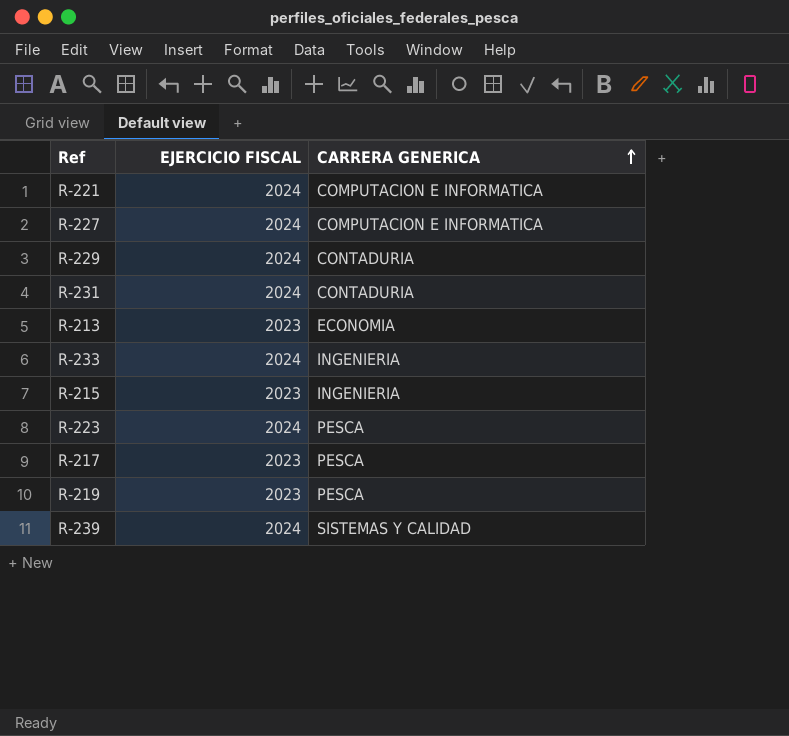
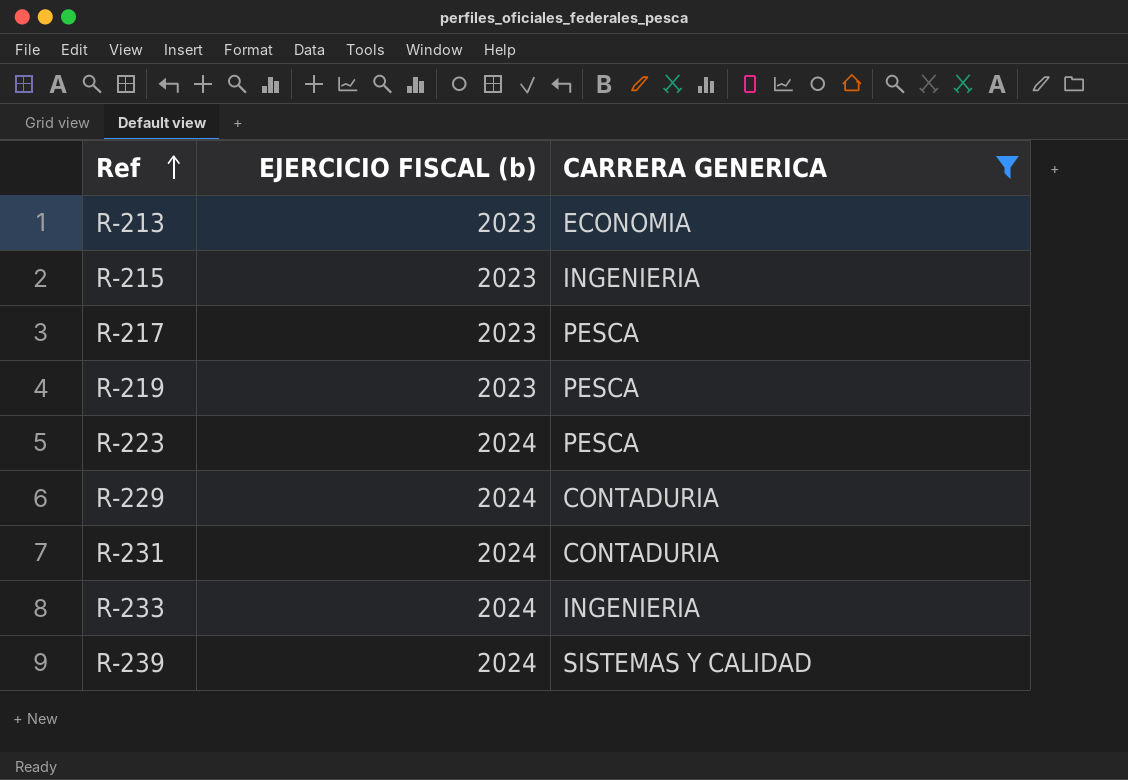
filter: none -> CARRERA GENERICA != COMPUTACION E INFORMATICA
row order: CARRERA GENERICA ascending -> Ref ascending
column name: EJERCICIO FISCAL -> EJERCICIO FISCAL (b)

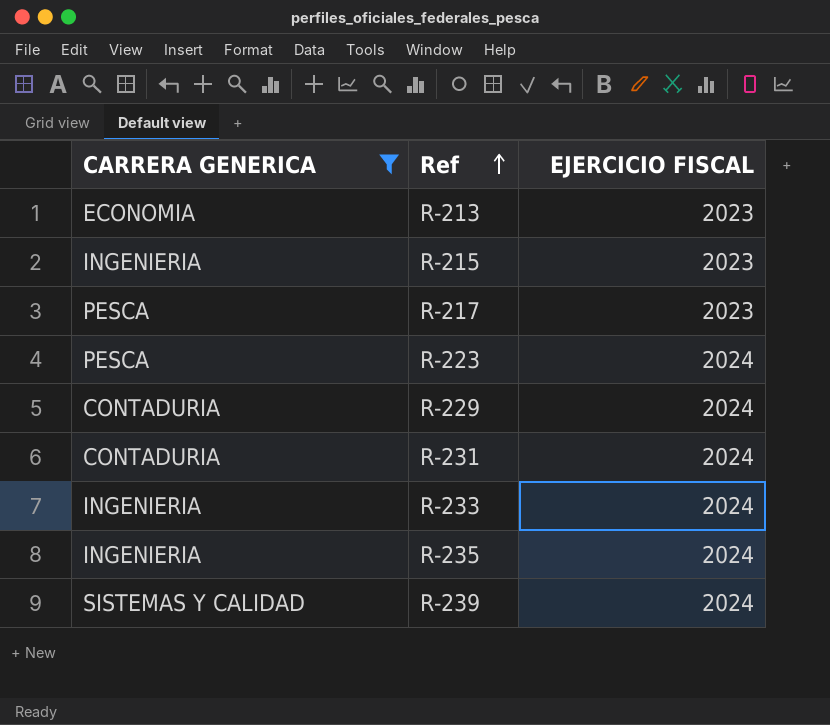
column CARRERA GENERICA | position: 3 -> 1
column name: EJERCICIO FISCAL (b) -> EJERCICIO FISCAL
row R-219: 2023 | PESCA -> none
row R-235: none -> INGENIERIA | 2024

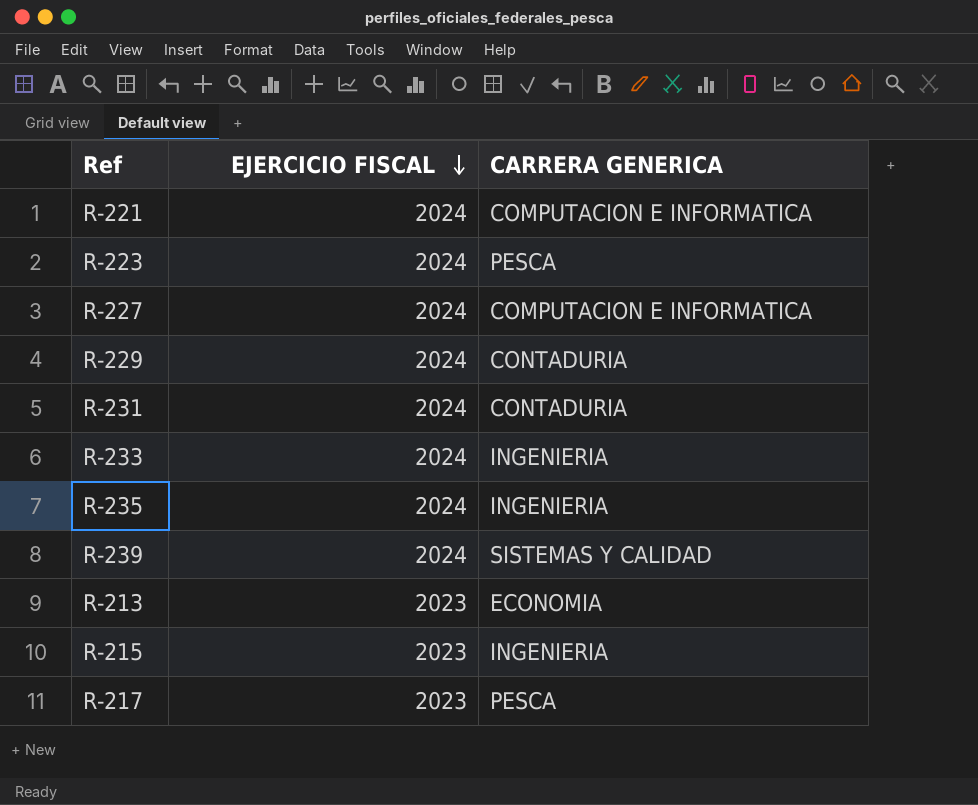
filter: CARRERA GENERICA != COMPUTACION E INFORMATICA -> none
row order: Ref ascending -> EJERCICIO FISCAL descending
column CARRERA GENERICA | position: 1 -> 3

